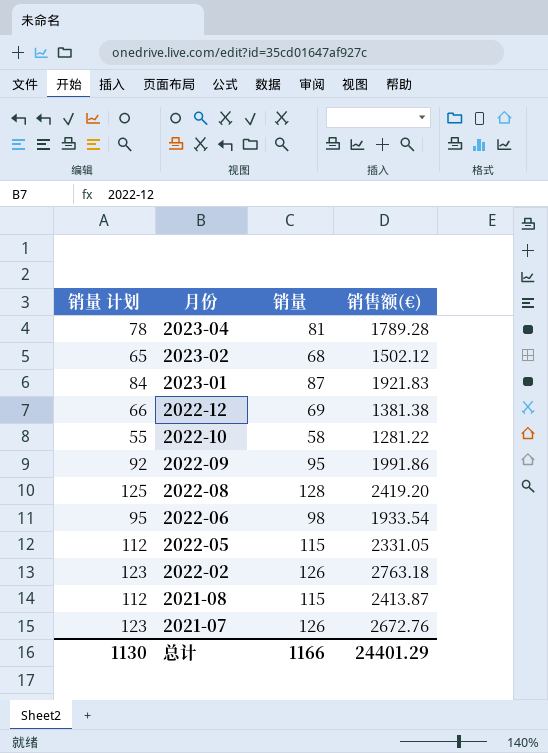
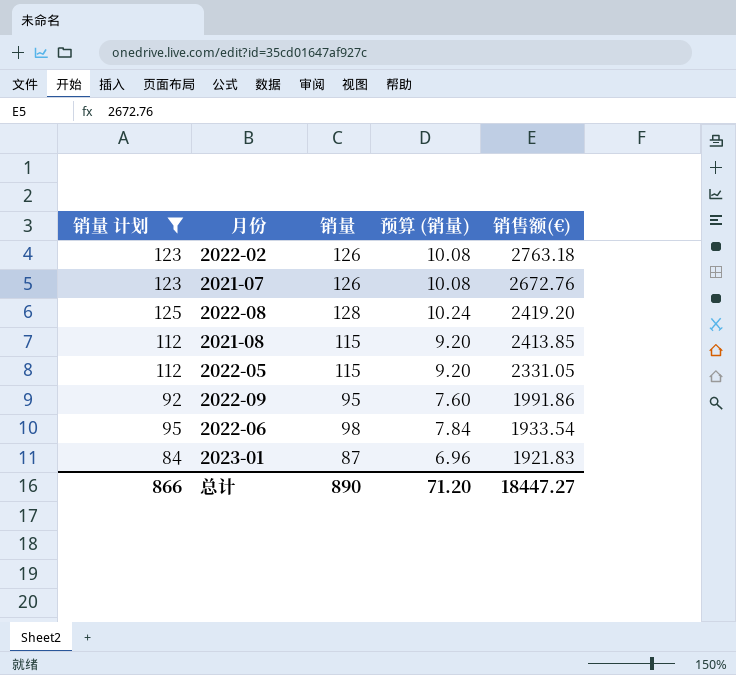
filter: none -> 销量 计划 >= 84
row order: 月份 descending -> 销售额(€) descending
column 预算 (销量) | formula: none -> [销量] * 0.08
2021-08 | 销售额(€): 2413.87 -> 2413.85
总计 | 销量 计划: 1130 -> 866
总计 | 销量: 1166 -> 890
总计 | 销售额(€): 24401.29 -> 18447.27

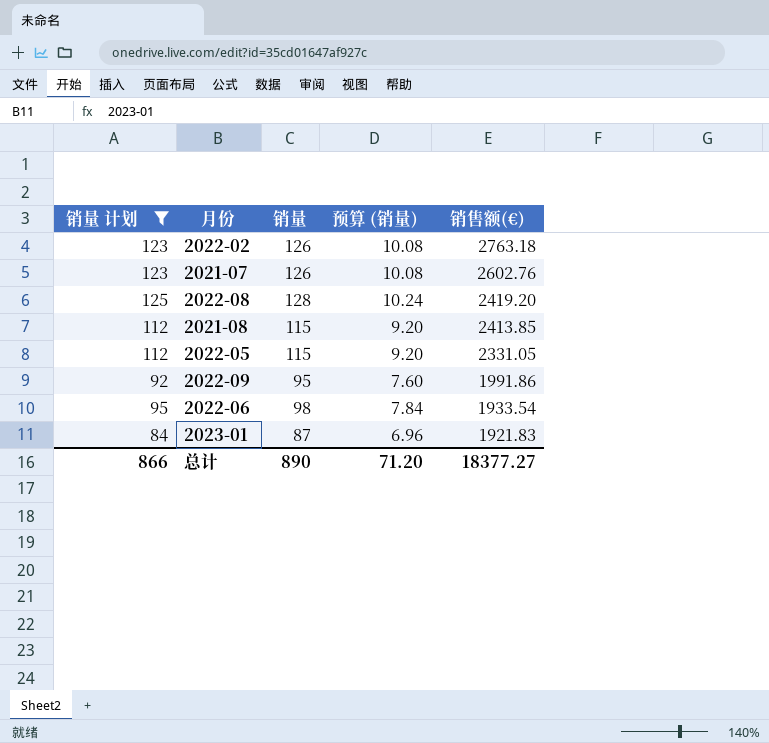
2021-07 | 销售额(€): 2672.76 -> 2602.76
总计 | 销售额(€): 18447.27 -> 18377.27

